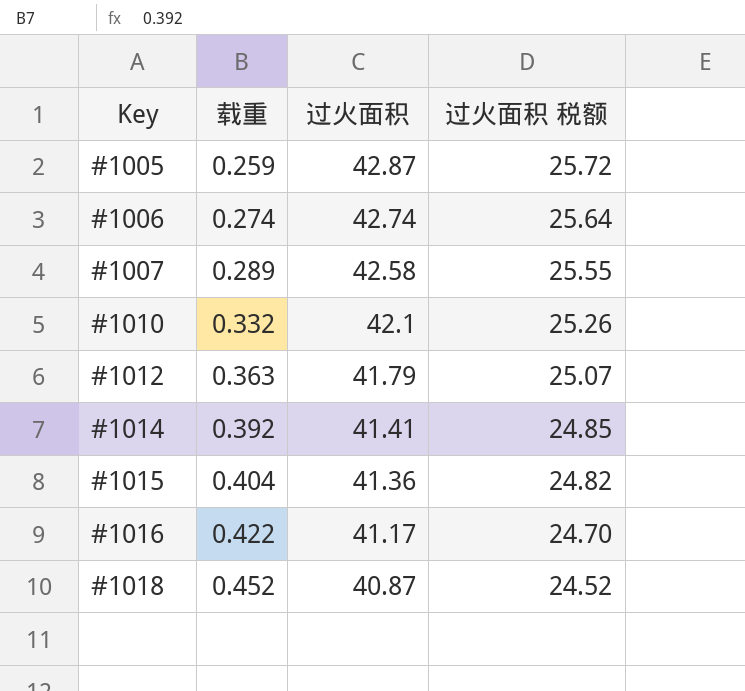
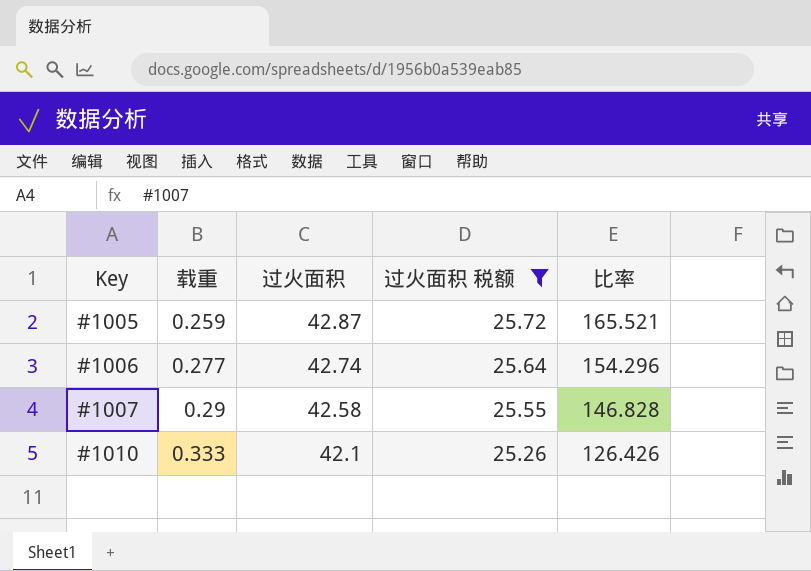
filter: none -> 过火面积 税额 >= 25.26
column 比率 | formula: none -> [过火面积] / [载重]
#1006 | 载重: 0.274 -> 0.277
#1007 | 载重: 0.289 -> 0.29
#1010 | 载重: 0.332 -> 0.333

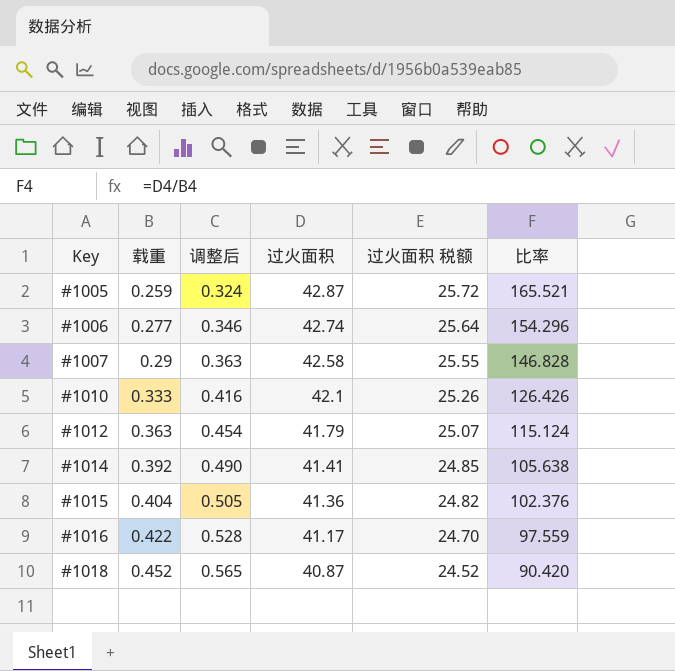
filter: 过火面积 税额 >= 25.26 -> none
column 调整后 | formula: none -> [载重] * 1.25

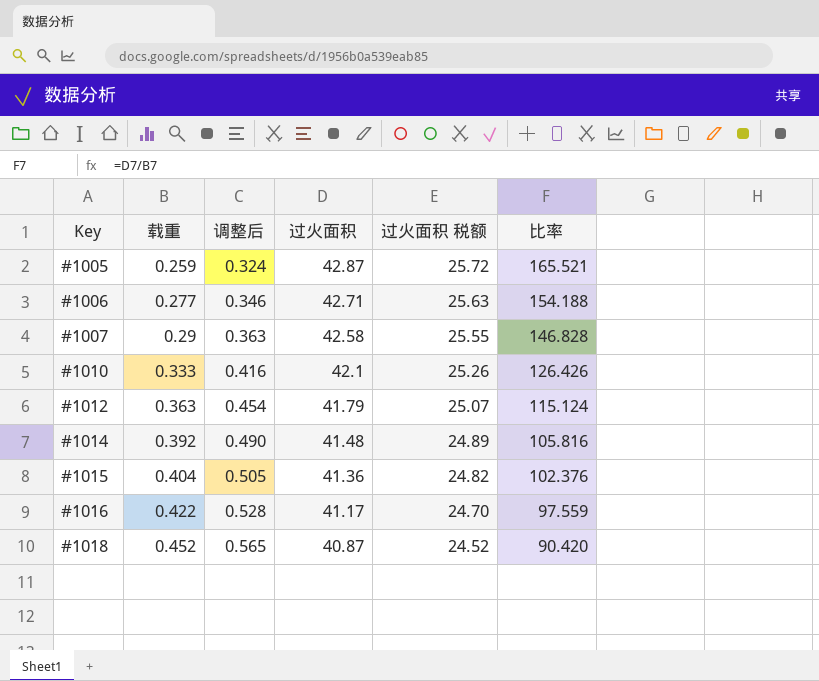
#1006 | 过火面积: 42.74 -> 42.71
#1006 | 过火面积 税额: 25.64 -> 25.63
#1006 | 比率: 154.296 -> 154.188
#1014 | 过火面积: 41.41 -> 41.48
#1014 | 过火面积 税额: 24.85 -> 24.89
#1014 | 比率: 105.638 -> 105.816

